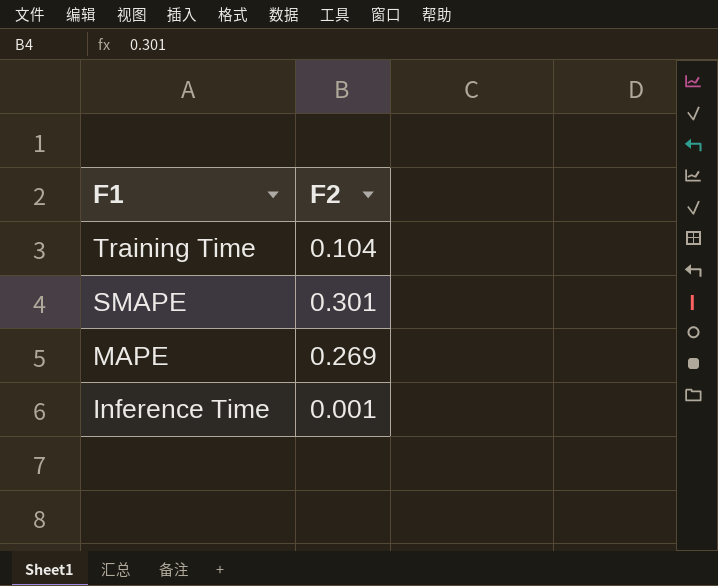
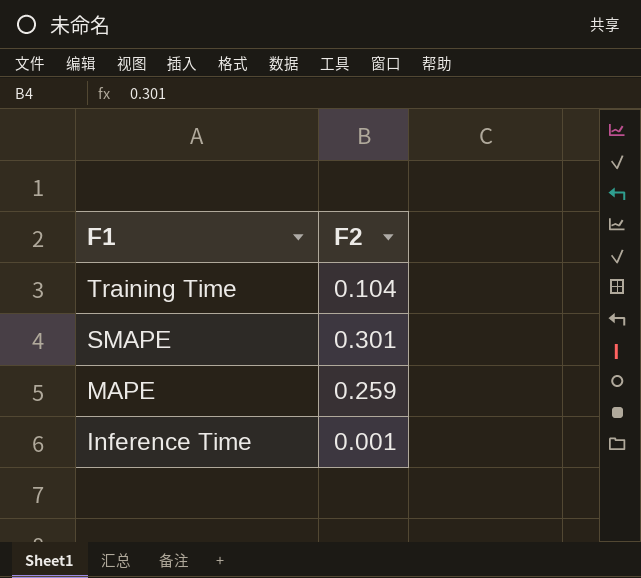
MAPE | F2: 0.269 -> 0.259

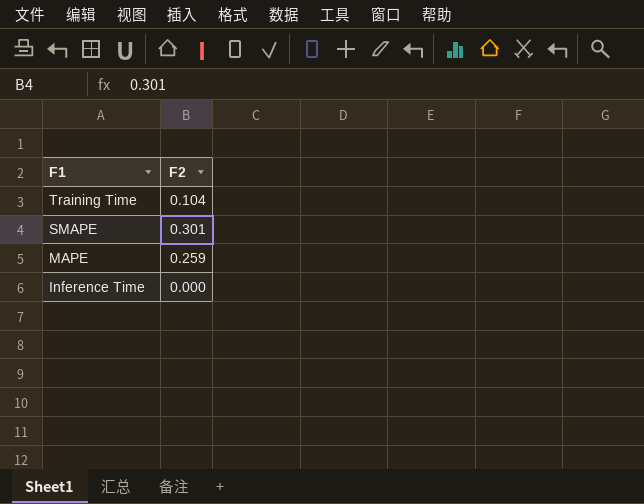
Inference Time | F2: 0.001 -> 0.000

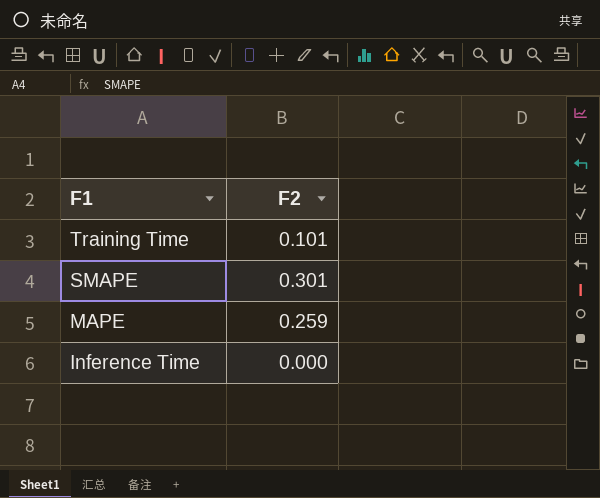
Training Time | F2: 0.104 -> 0.101

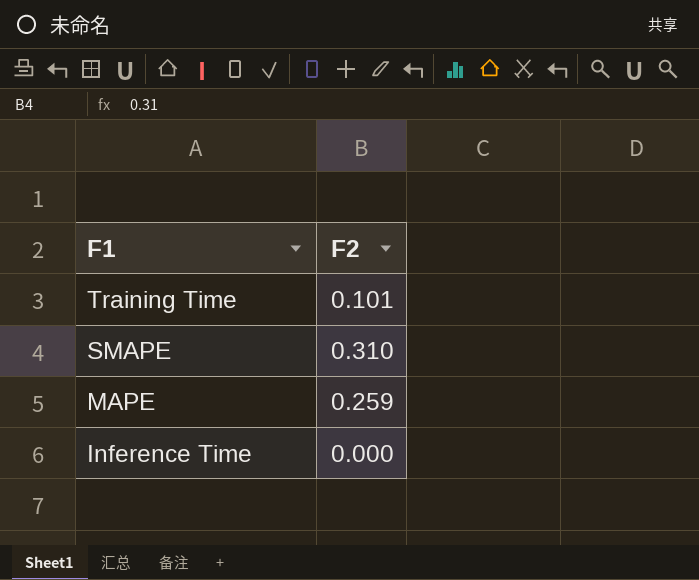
SMAPE | F2: 0.301 -> 0.310

